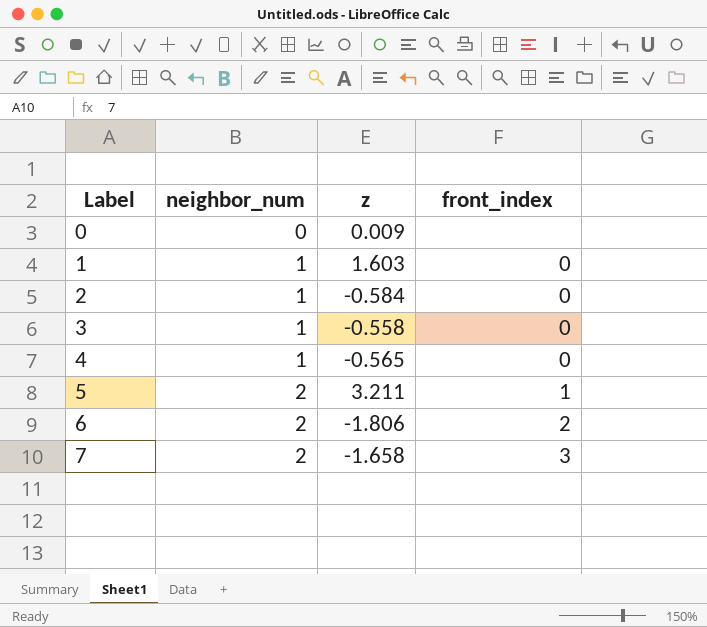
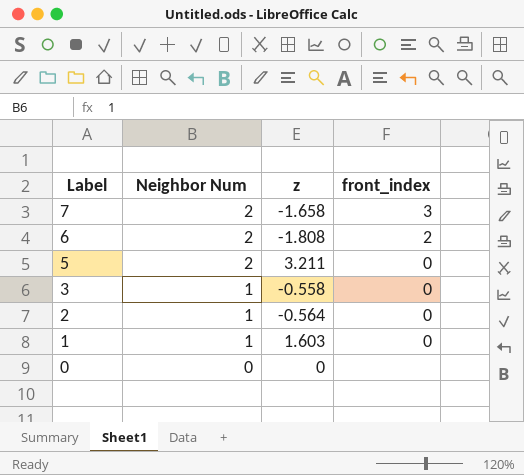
row order: Label ascending -> Label descending
column name: neighbor_num -> Neighbor Num
row 4: 1 | -0.565 | 0 -> none
6 | z: -1.806 -> -1.808
5 | front_index: 1 -> 0
2 | z: -0.584 -> -0.564
0 | z: 0.009 -> 0

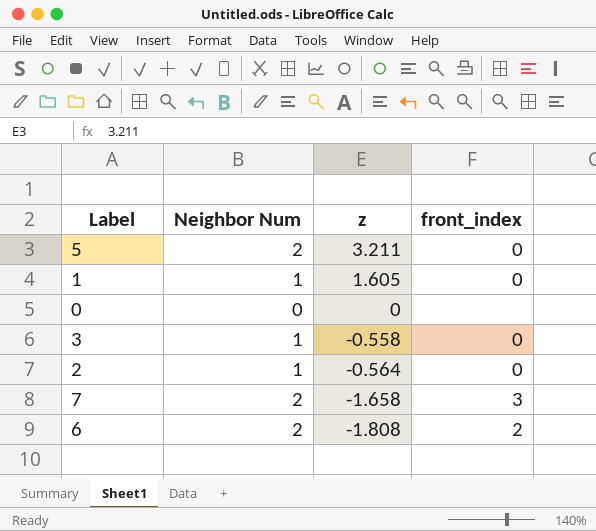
row order: Label descending -> z descending
1 | z: 1.603 -> 1.605

